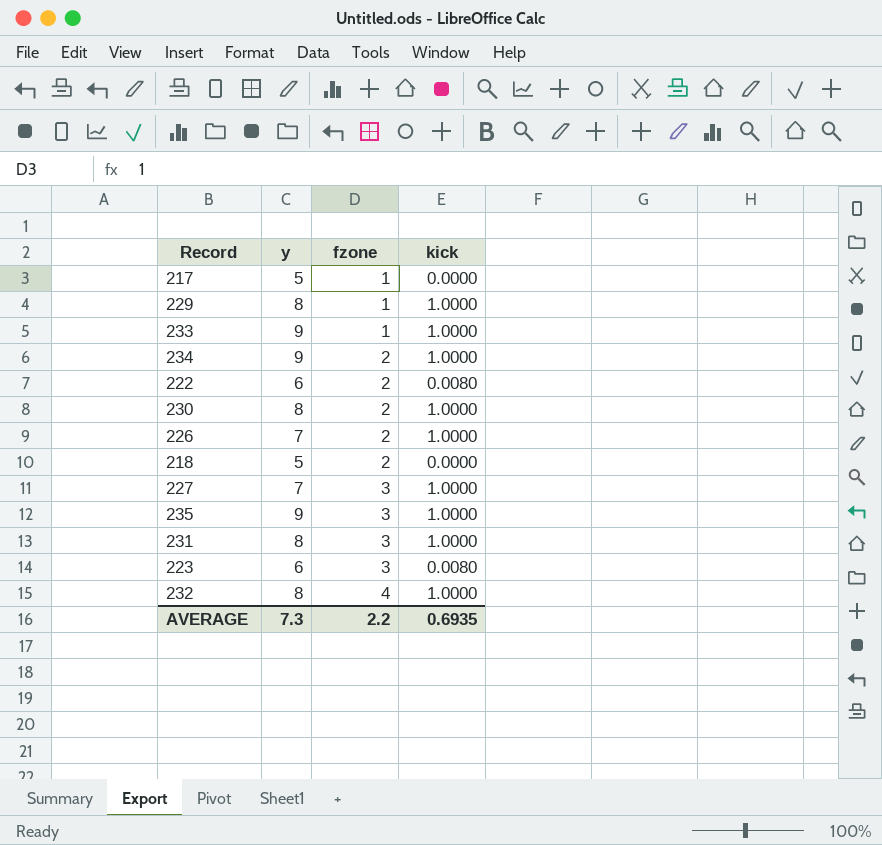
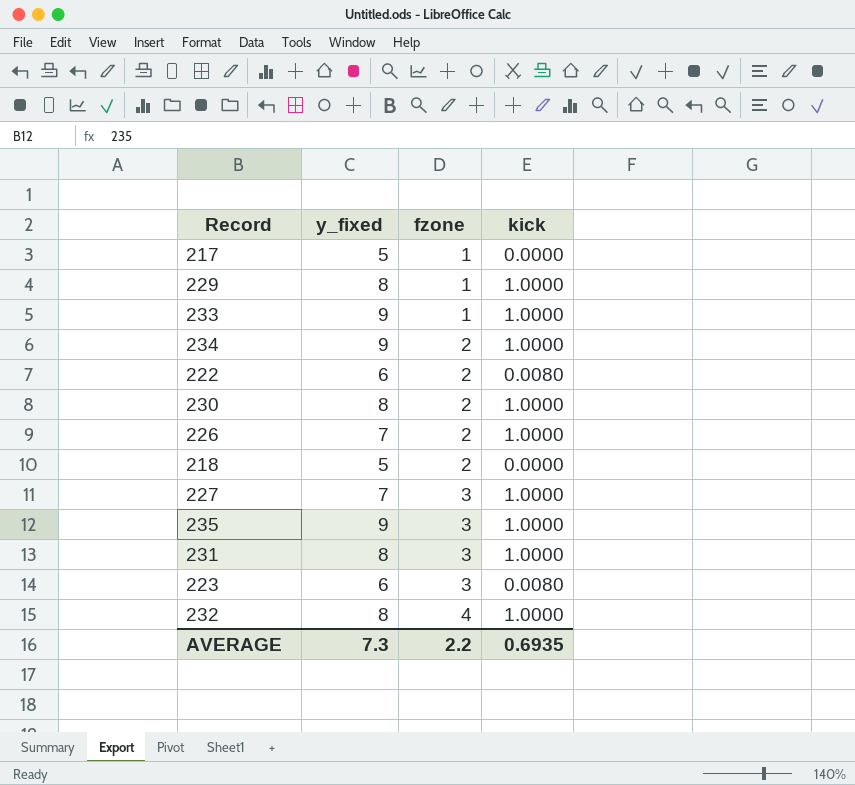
column name: y -> y_fixed

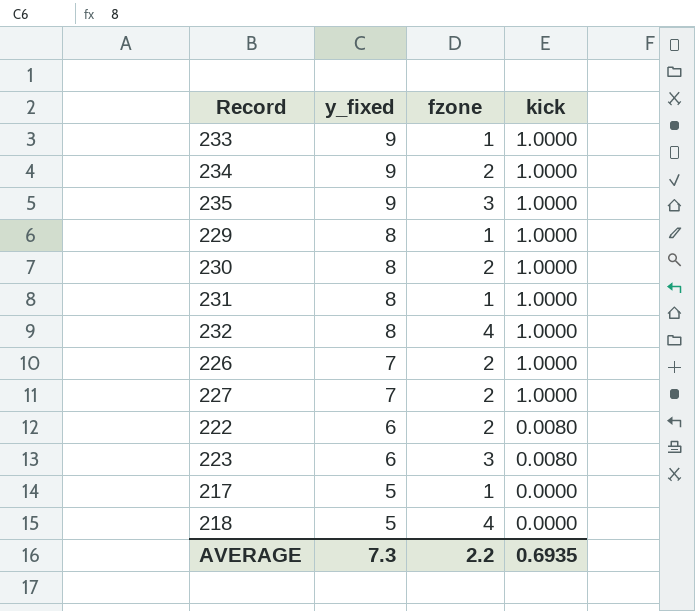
row order: fzone ascending -> y_fixed descending
231 | fzone: 3 -> 1
227 | fzone: 3 -> 2
218 | fzone: 2 -> 4

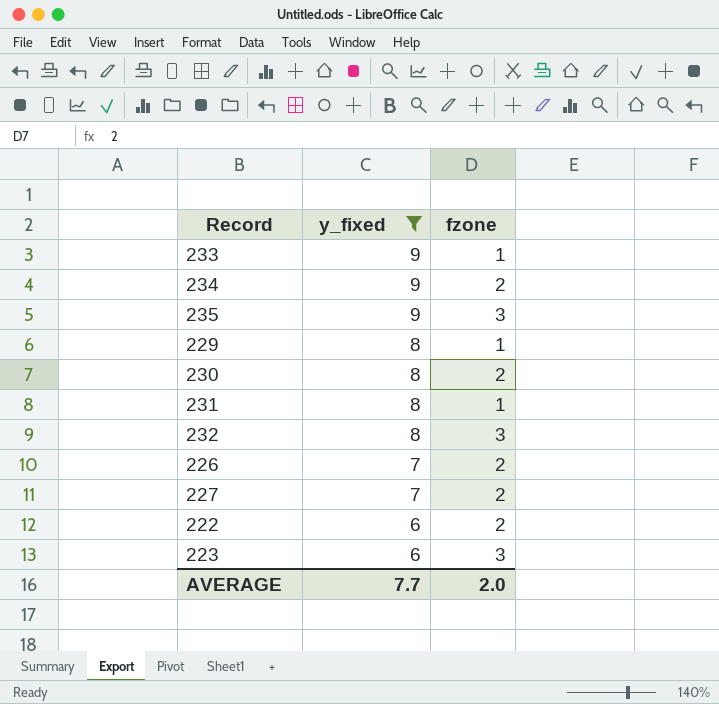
filter: none -> y_fixed != 5
column kick | position: 4 -> none
232 | fzone: 4 -> 3
AVERAGE | y_fixed: 7.3 -> 7.7
AVERAGE | fzone: 2.2 -> 2.0

